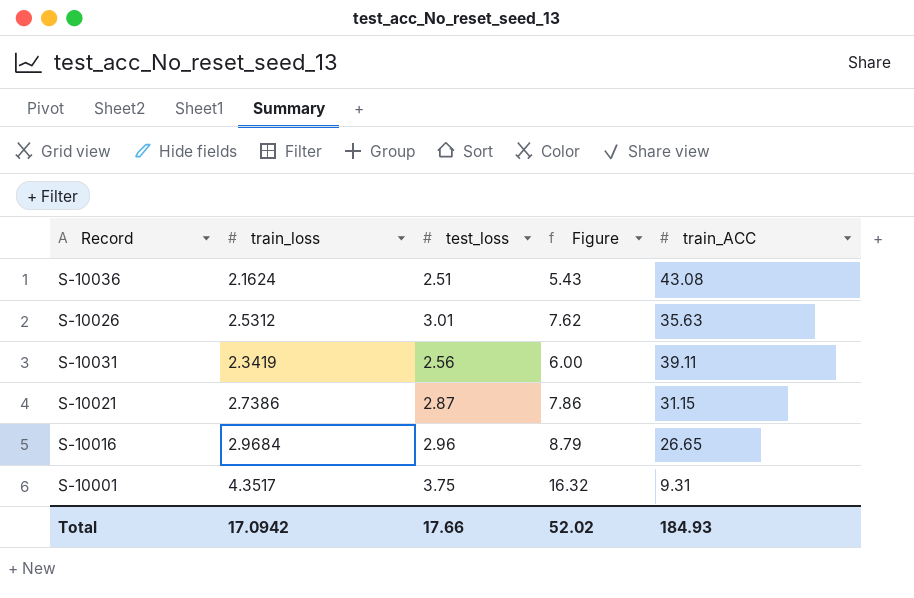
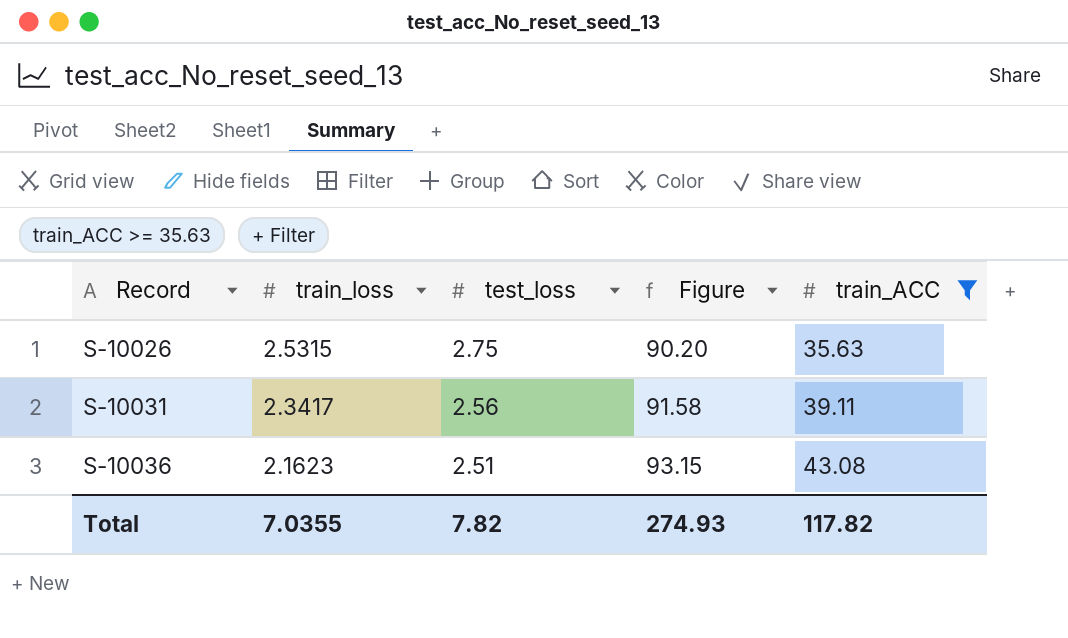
filter: none -> train_ACC >= 35.63
row order: none -> Record ascending
column Figure | formula: [train_loss] * [test_loss] -> [train_loss] * [train_ACC]
S-10026 | train_loss: 2.5312 -> 2.5315
S-10026 | test_loss: 3.01 -> 2.75
S-10031 | train_loss: 2.3419 -> 2.3417
S-10036 | train_loss: 2.1624 -> 2.1623
Total | train_loss: 17.0942 -> 7.0355
Total | test_loss: 17.66 -> 7.82
Total | Figure: 52.02 -> 274.93
Total | train_ACC: 184.93 -> 117.82

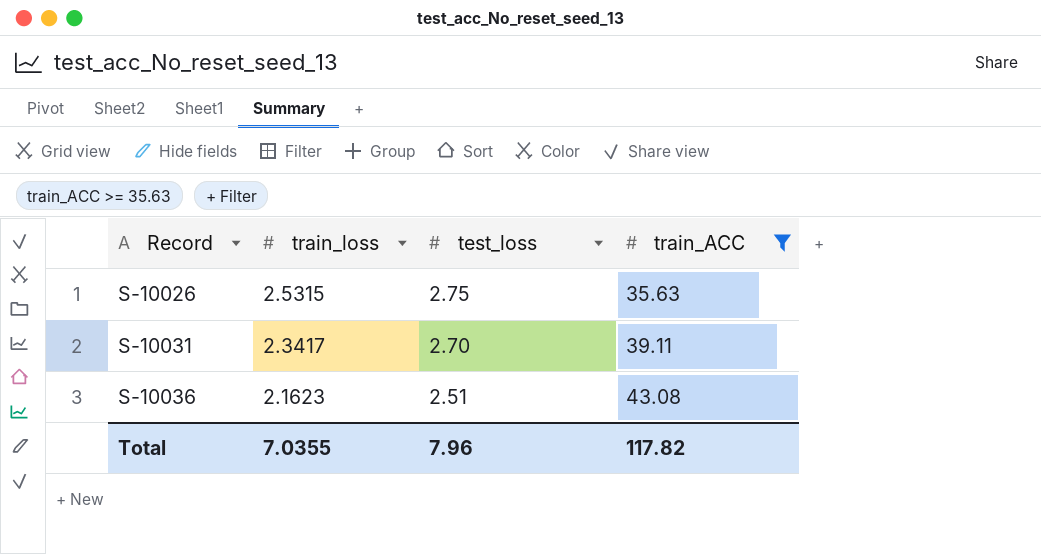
column Figure | formula: [train_loss] * [train_ACC] -> none
S-10031 | test_loss: 2.56 -> 2.70
Total | test_loss: 7.82 -> 7.96

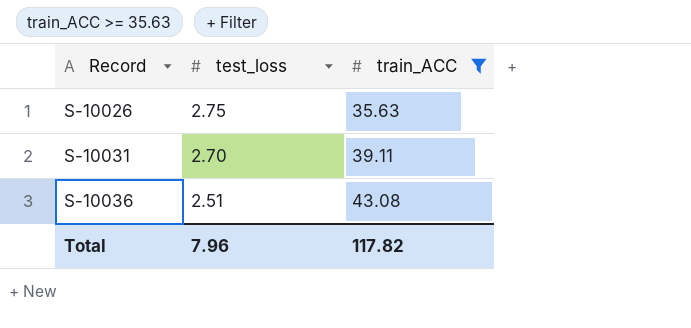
column train_loss | position: 2 -> none

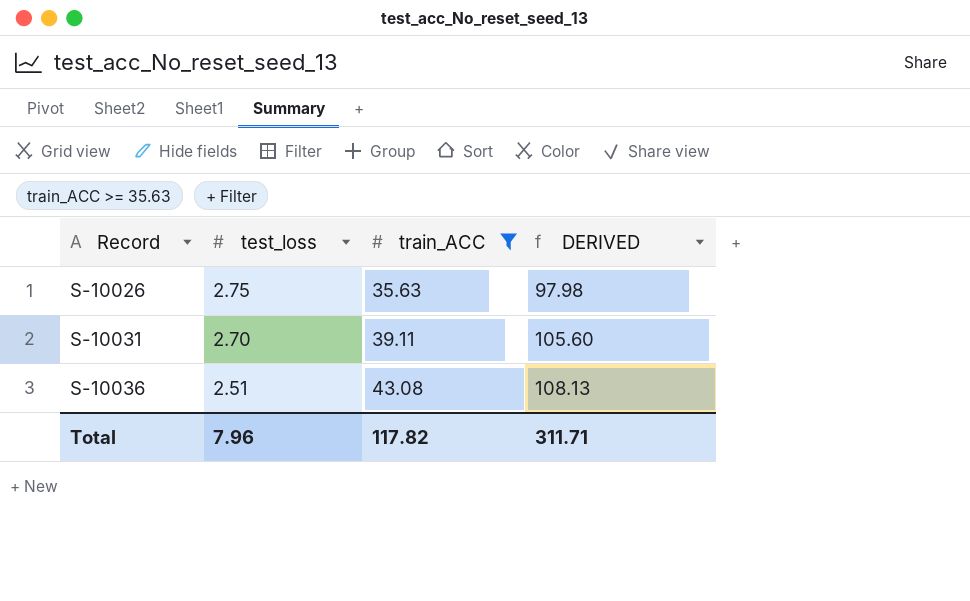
column DERIVED | formula: none -> [test_loss] * [train_ACC]

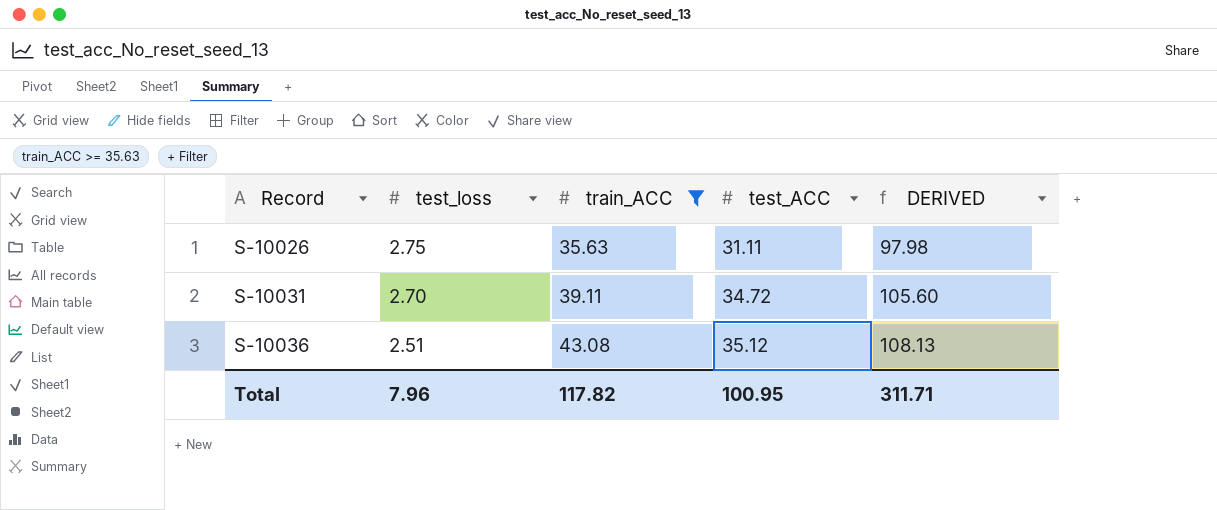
column test_ACC | position: none -> 4

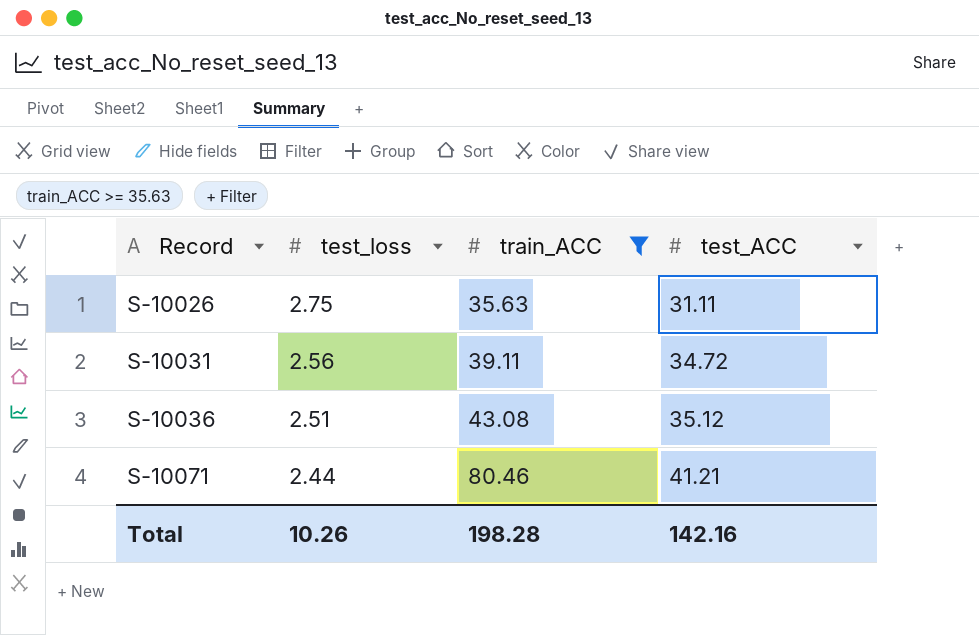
column DERIVED | formula: [test_loss] * [train_ACC] -> none
S-10031 | test_loss: 2.70 -> 2.56
row S-10071: none -> 2.44 | 80.46 | 41.21
Total | test_loss: 7.96 -> 10.26
Total | train_ACC: 117.82 -> 198.28
Total | test_ACC: 100.95 -> 142.16

